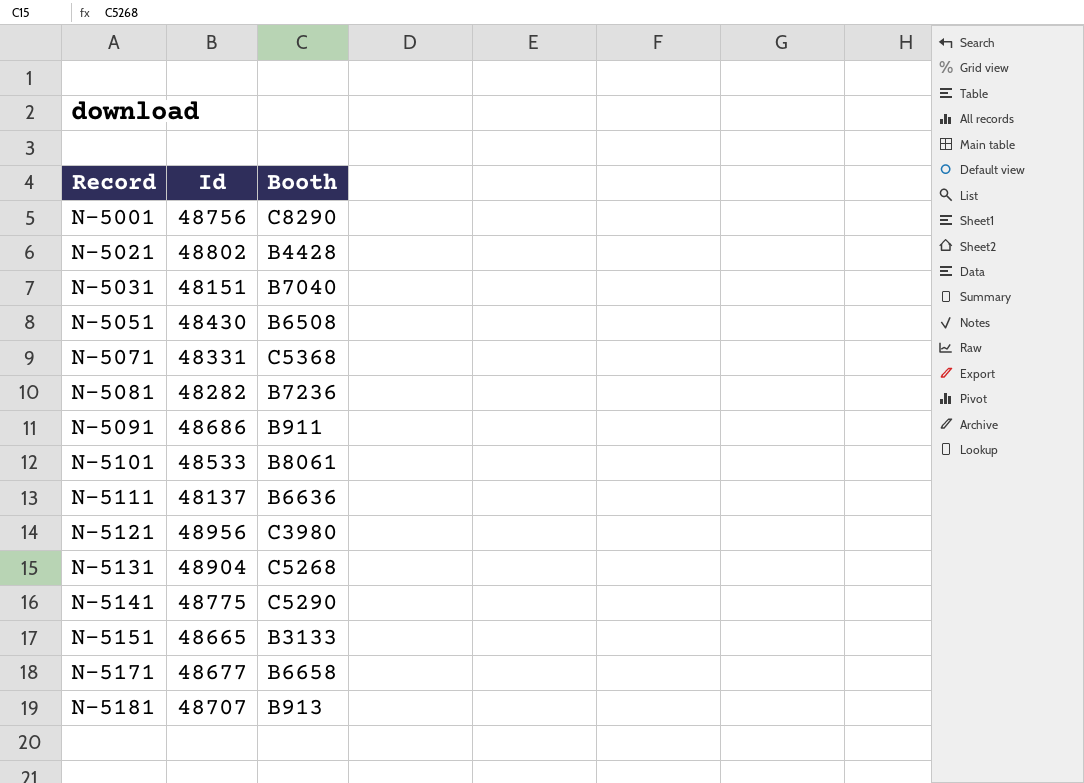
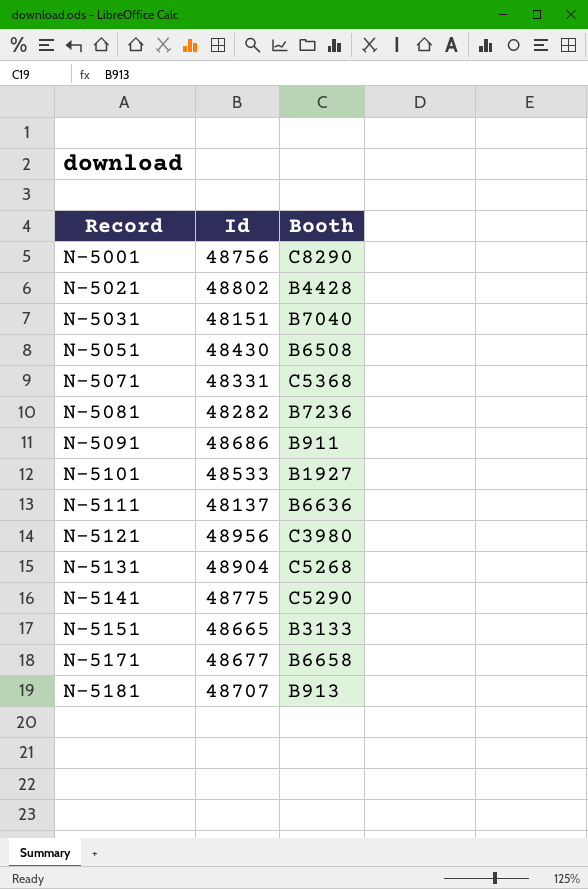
N-5101 | Booth: B8061 -> B1927

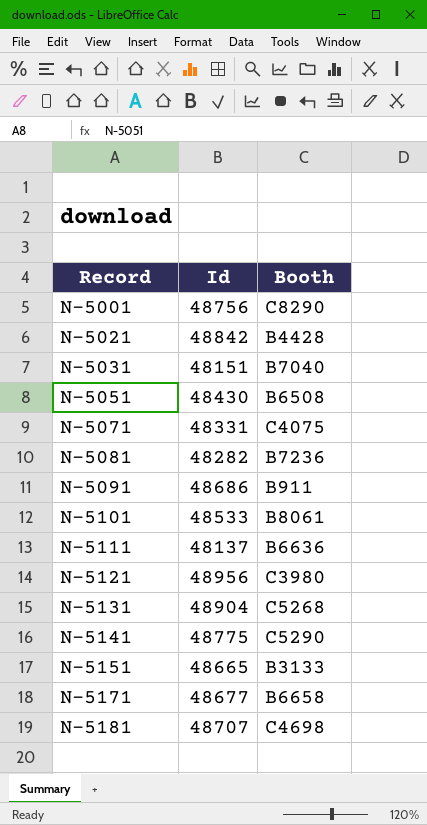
N-5021 | Id: 48802 -> 48842
N-5071 | Booth: C5368 -> C4075
N-5101 | Booth: B1927 -> B8061
N-5181 | Booth: B913 -> C4698

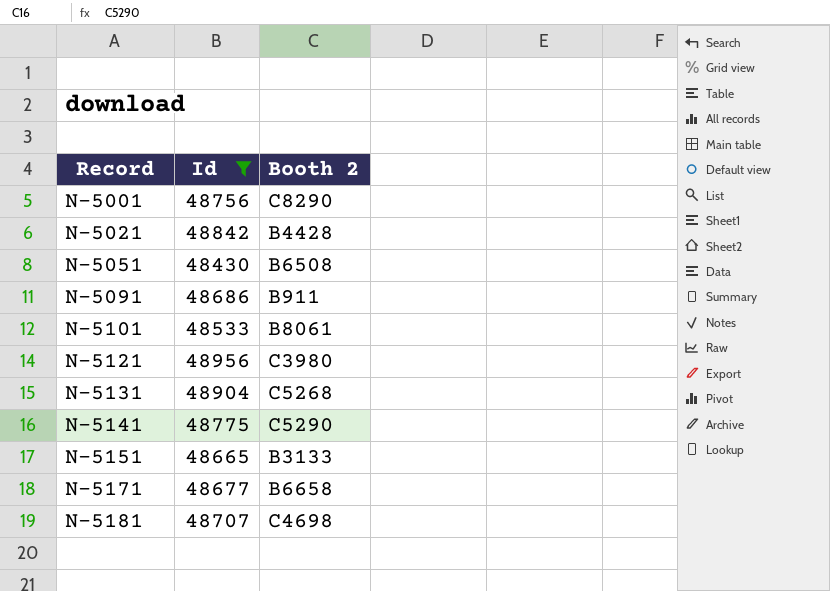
filter: none -> Id >= 48430
column name: Booth -> Booth 2

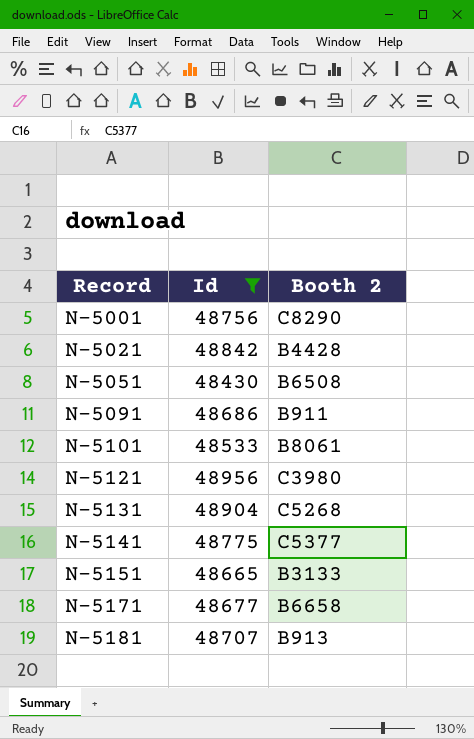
N-5141 | Booth 2: C5290 -> C5377
N-5181 | Booth 2: C4698 -> B913

